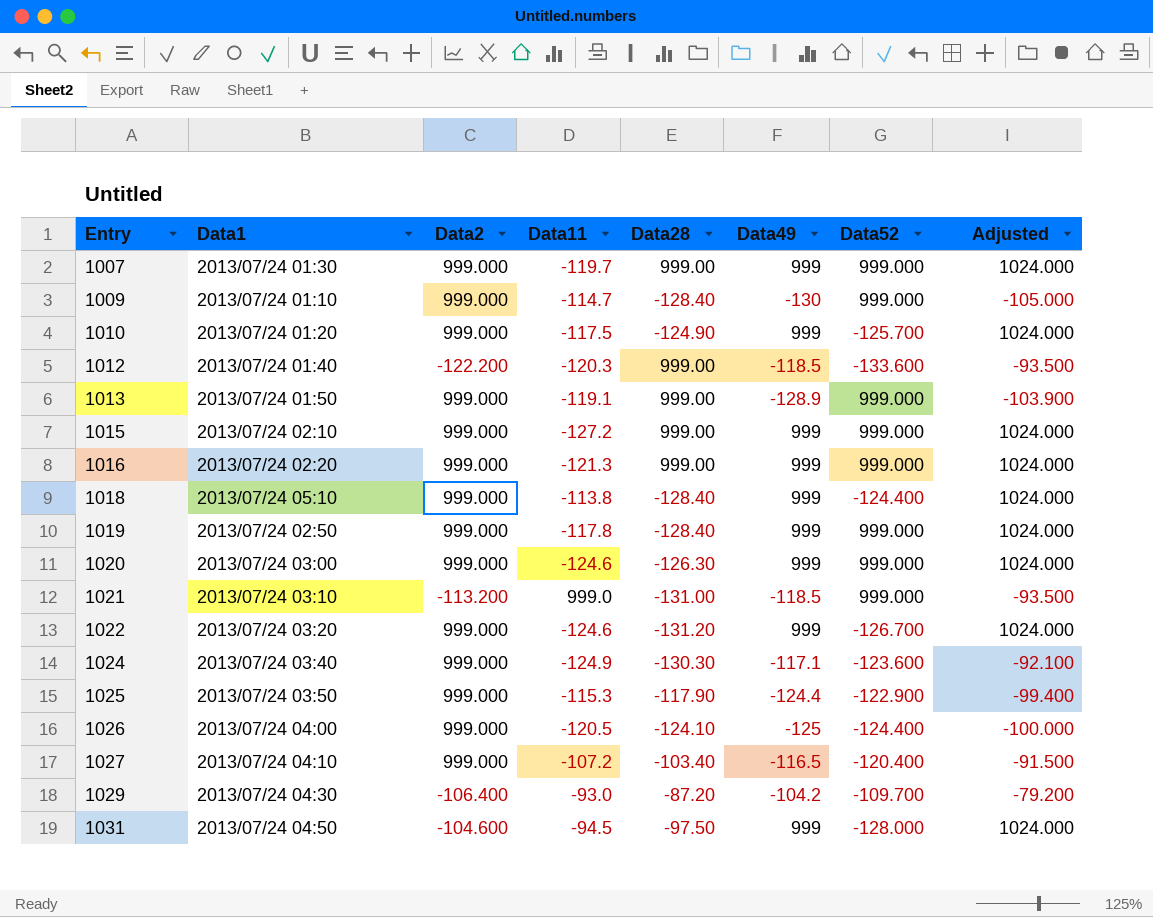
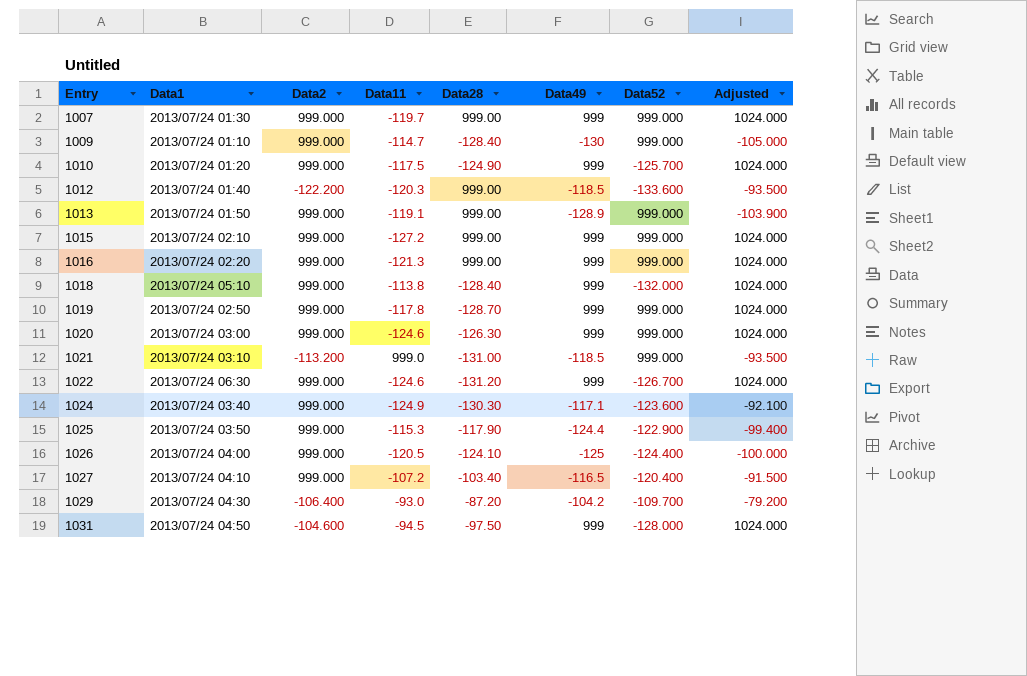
1018 | Data52: -124.400 -> -132.000
1019 | Data28: -128.40 -> -128.70
1022 | Data1: 2013/07/24 03:20 -> 2013/07/24 06:30

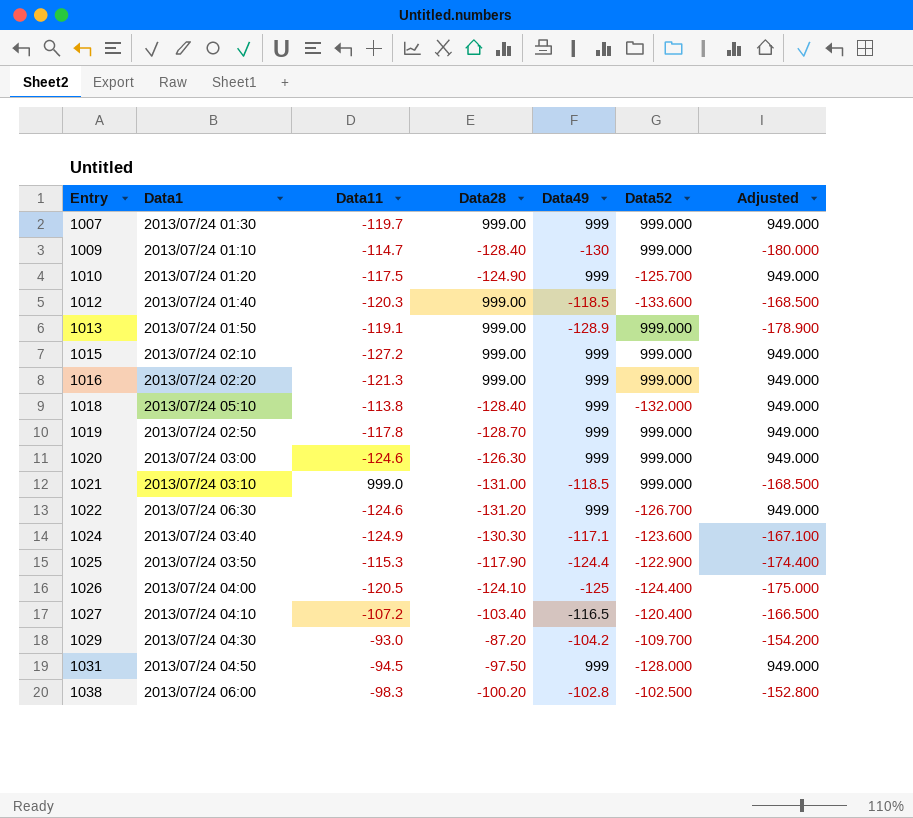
column Data2 | position: 3 -> none
column Adjusted | formula: [Data49] + 25 -> [Data49] - 50
row 1038: none -> 2013/07/24 06:00 | -98.3 | -100.20 | -102.8 | -102.500 | -152.800

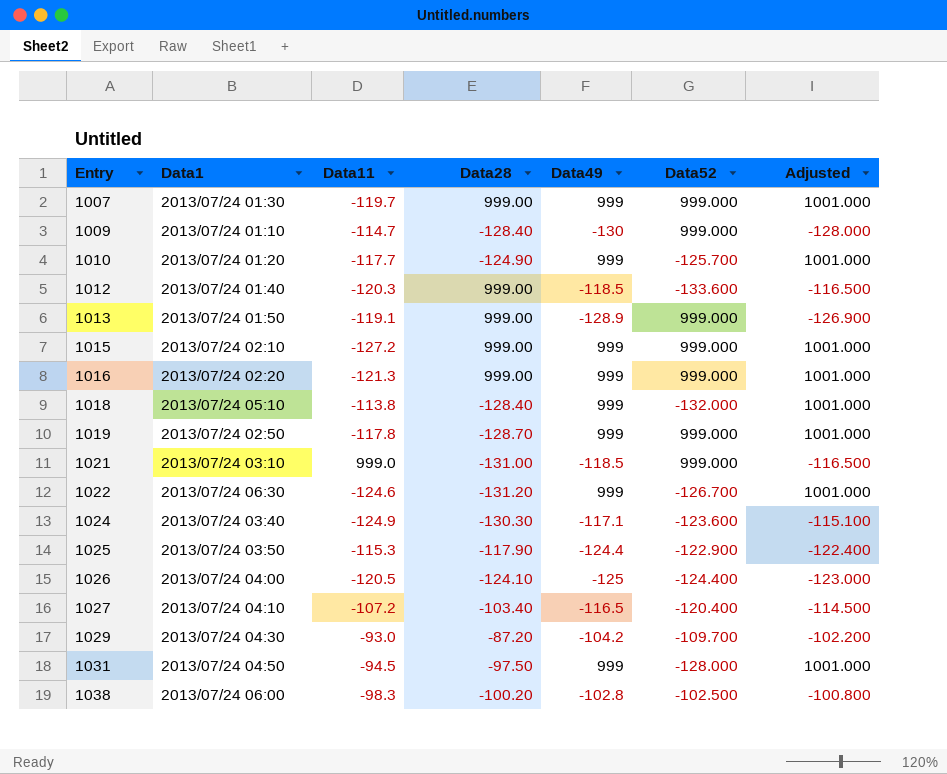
column Adjusted | formula: [Data49] - 50 -> [Data49] + 2
row 1020: 2013/07/24 03:00 | -124.6 | -126.30 | 999 | 999.000 | 949.000 -> none
1010 | Data11: -117.5 -> -117.7

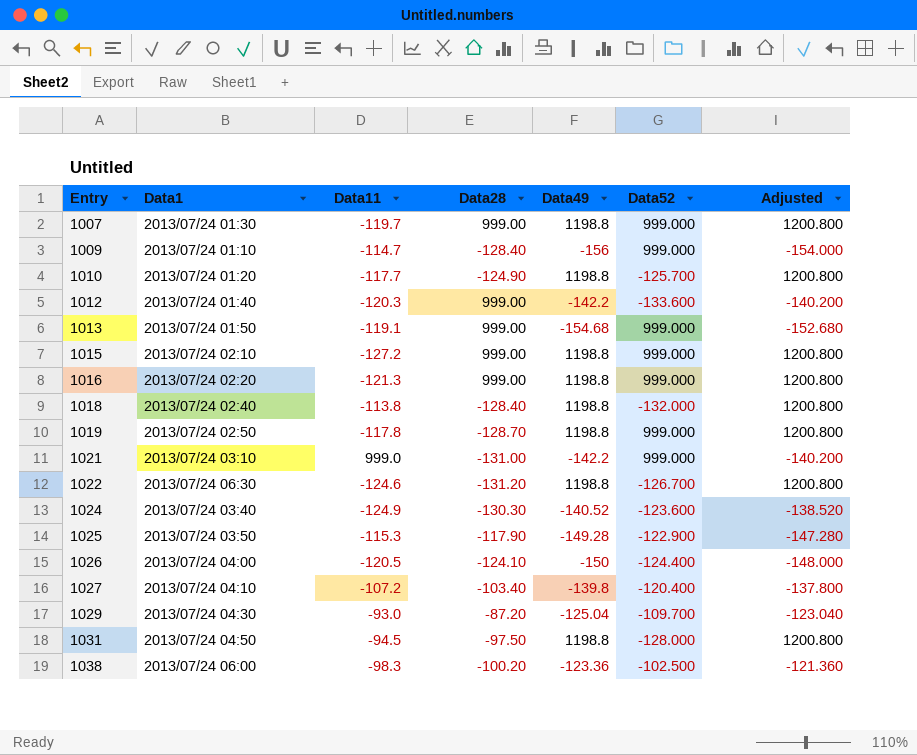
1007 | Data49: 999 -> 1198.8
1007 | Adjusted: 1001.000 -> 1200.800
1009 | Data49: -130 -> -156
1009 | Adjusted: -128.000 -> -154.000
1010 | Data49: 999 -> 1198.8
1010 | Adjusted: 1001.000 -> 1200.800
1012 | Data49: -118.5 -> -142.2
1012 | Adjusted: -116.500 -> -140.200
1013 | Data49: -128.9 -> -154.68
1013 | Adjusted: -126.900 -> -152.680
1015 | Data49: 999 -> 1198.8
1015 | Adjusted: 1001.000 -> 1200.800
1016 | Data49: 999 -> 1198.8
1016 | Adjusted: 1001.000 -> 1200.800
1018 | Data1: 2013/07/24 05:10 -> 2013/07/24 02:40
1018 | Data49: 999 -> 1198.8
1018 | Adjusted: 1001.000 -> 1200.800
1019 | Data49: 999 -> 1198.8
1019 | Adjusted: 1001.000 -> 1200.800
1021 | Data49: -118.5 -> -142.2
1021 | Adjusted: -116.500 -> -140.200
1022 | Data49: 999 -> 1198.8
1022 | Adjusted: 1001.000 -> 1200.800
1024 | Data49: -117.1 -> -140.52
1024 | Adjusted: -115.100 -> -138.520
1025 | Data49: -124.4 -> -149.28
1025 | Adjusted: -122.400 -> -147.280
1026 | Data49: -125 -> -150
1026 | Adjusted: -123.000 -> -148.000
1027 | Data49: -116.5 -> -139.8
1027 | Adjusted: -114.500 -> -137.800
1029 | Data49: -104.2 -> -125.04
1029 | Adjusted: -102.200 -> -123.040
1031 | Data49: 999 -> 1198.8
1031 | Adjusted: 1001.000 -> 1200.800
1038 | Data49: -102.8 -> -123.36
1038 | Adjusted: -100.800 -> -121.360

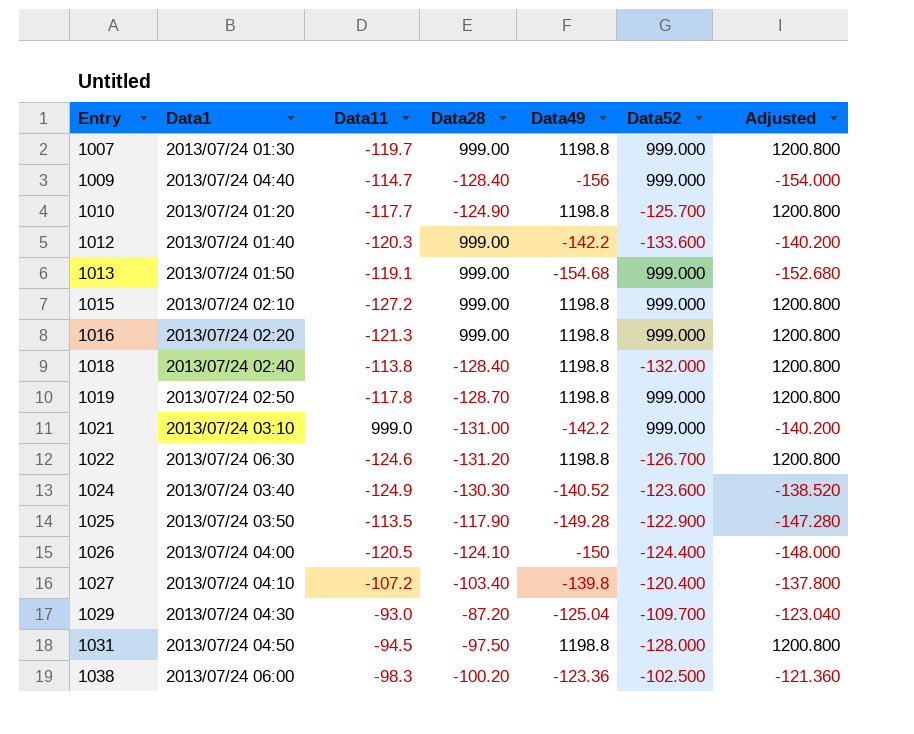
1009 | Data1: 2013/07/24 01:10 -> 2013/07/24 04:40
1025 | Data11: -115.3 -> -113.5

